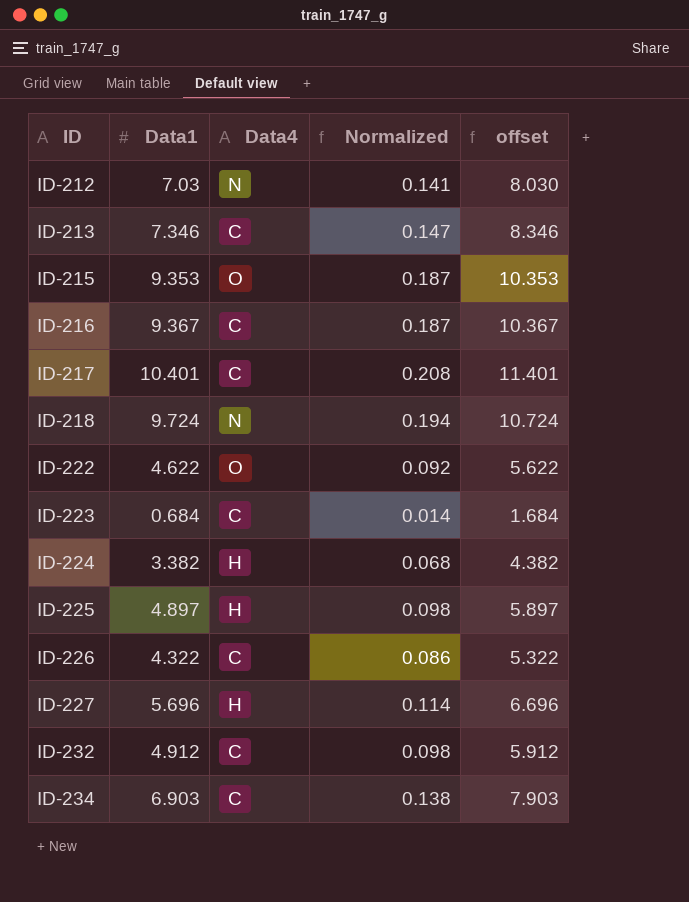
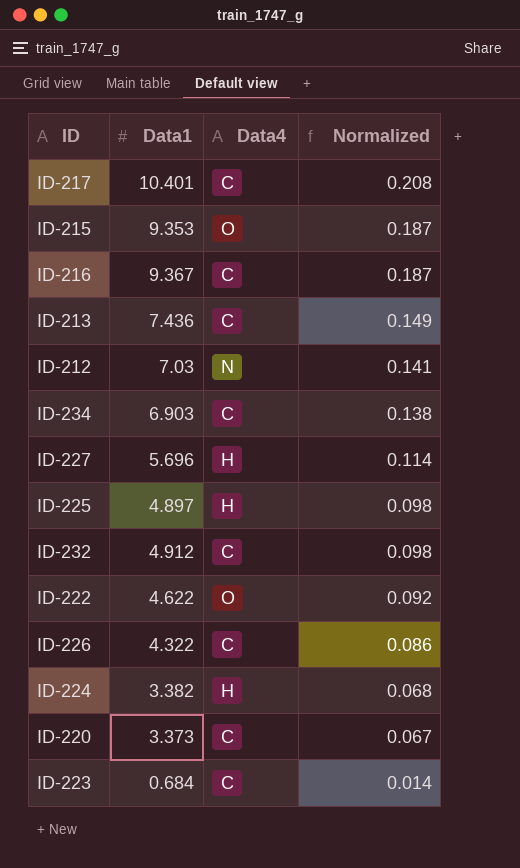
row order: ID ascending -> Normalized descending
column offset | formula: [Data1] + 1 -> none
row ID-218: 9.724 | N | 0.194 | 10.724 -> none
ID-213 | Data1: 7.346 -> 7.436
ID-213 | Normalized: 0.147 -> 0.149
row ID-220: none -> 3.373 | C | 0.067

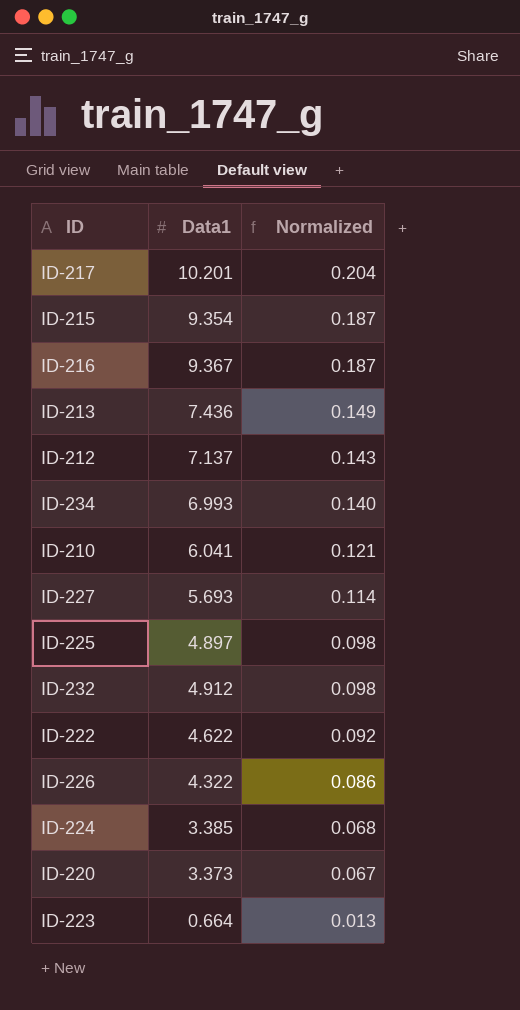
column Data4 | position: 3 -> none
ID-217 | Data1: 10.401 -> 10.201
ID-217 | Normalized: 0.208 -> 0.204
ID-215 | Data1: 9.353 -> 9.354
ID-212 | Data1: 7.03 -> 7.137
ID-212 | Normalized: 0.141 -> 0.143
ID-234 | Data1: 6.903 -> 6.993
ID-234 | Normalized: 0.138 -> 0.140
row ID-210: none -> 6.041 | 0.121
ID-227 | Data1: 5.696 -> 5.693
ID-224 | Data1: 3.382 -> 3.385
ID-223 | Data1: 0.684 -> 0.664
ID-223 | Normalized: 0.014 -> 0.013

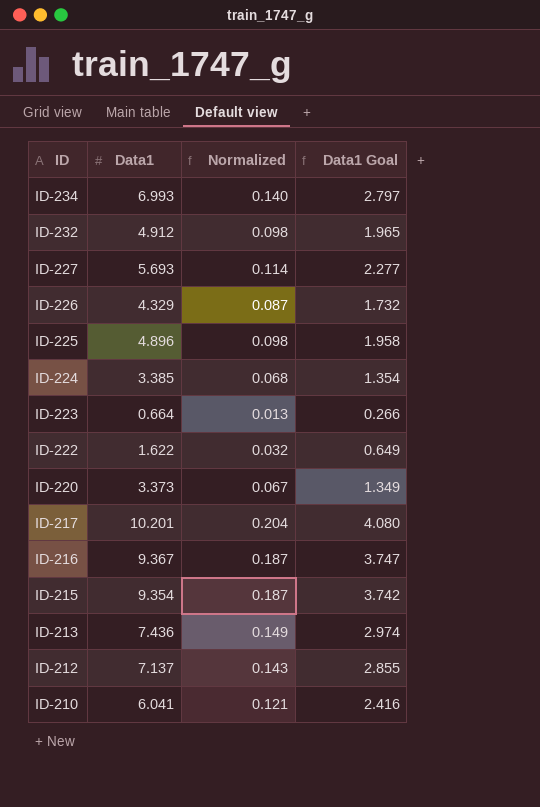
row order: Normalized descending -> ID descending
column Data1 Goal | formula: none -> [Data1] * 0.4
ID-226 | Data1: 4.322 -> 4.329
ID-226 | Normalized: 0.086 -> 0.087
ID-225 | Data1: 4.897 -> 4.896
ID-222 | Data1: 4.622 -> 1.622
ID-222 | Normalized: 0.092 -> 0.032

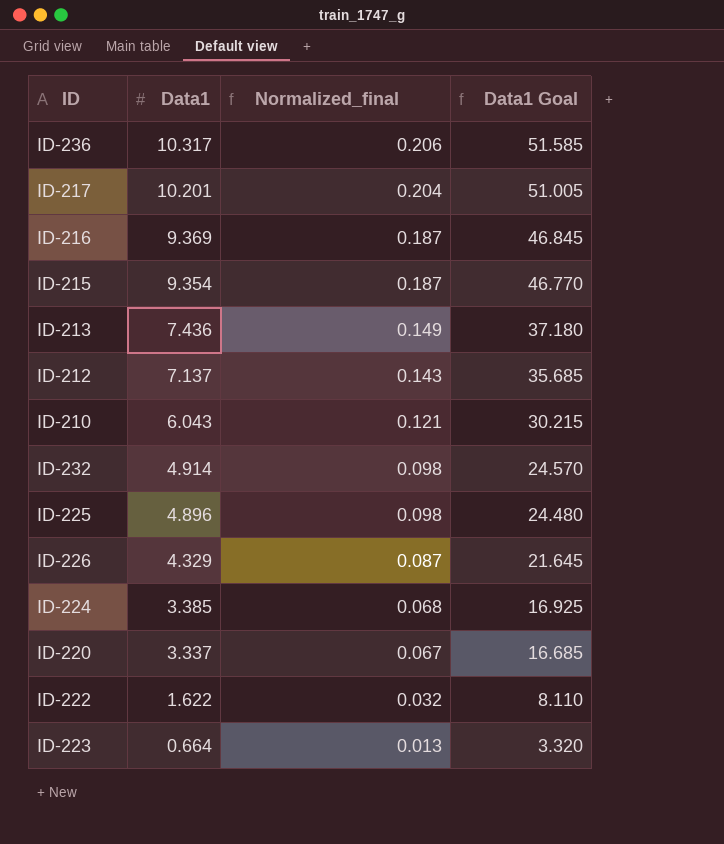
row order: ID descending -> Data1 descending
column name: Normalized -> Normalized_final
column Data1 Goal | formula: [Data1] * 0.4 -> [Data1] * 5
row ID-234: 6.993 | 0.140 | 2.797 -> none
row ID-227: 5.693 | 0.114 | 2.277 -> none
row ID-236: none -> 10.317 | 0.206 | 51.585
ID-216 | Data1: 9.367 -> 9.369
ID-210 | Data1: 6.041 -> 6.043
ID-232 | Data1: 4.912 -> 4.914
ID-220 | Data1: 3.373 -> 3.337

